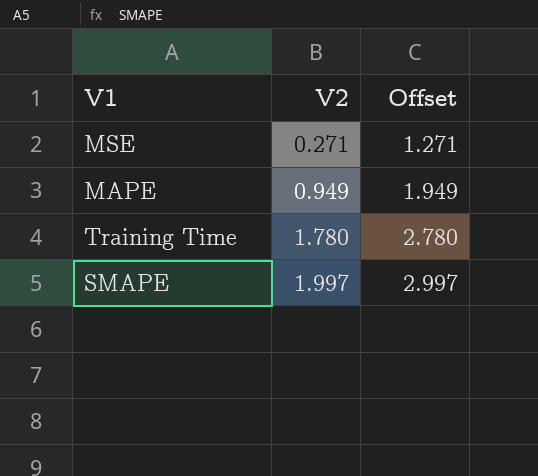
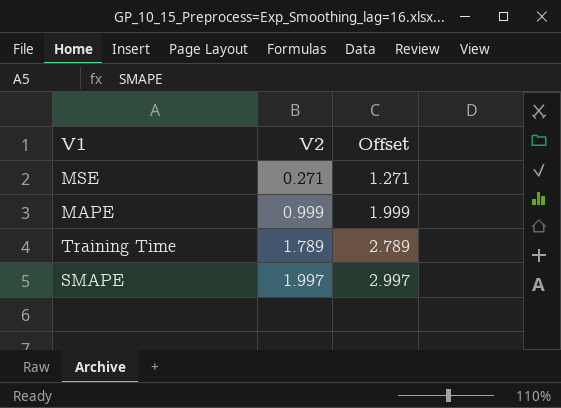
MAPE | V2: 0.949 -> 0.999
MAPE | Offset: 1.949 -> 1.999
Training Time | V2: 1.780 -> 1.789
Training Time | Offset: 2.780 -> 2.789

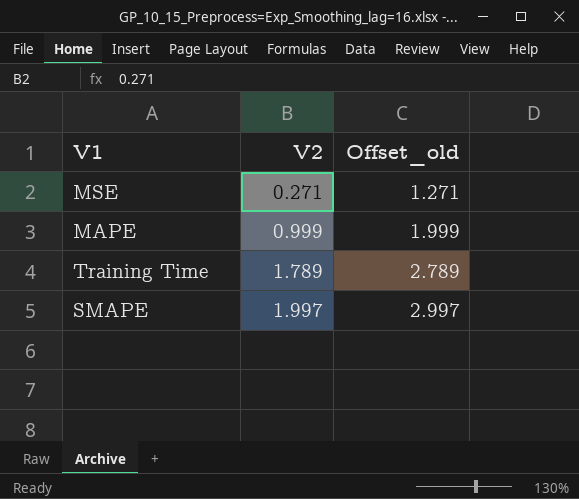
column name: Offset -> Offset_old

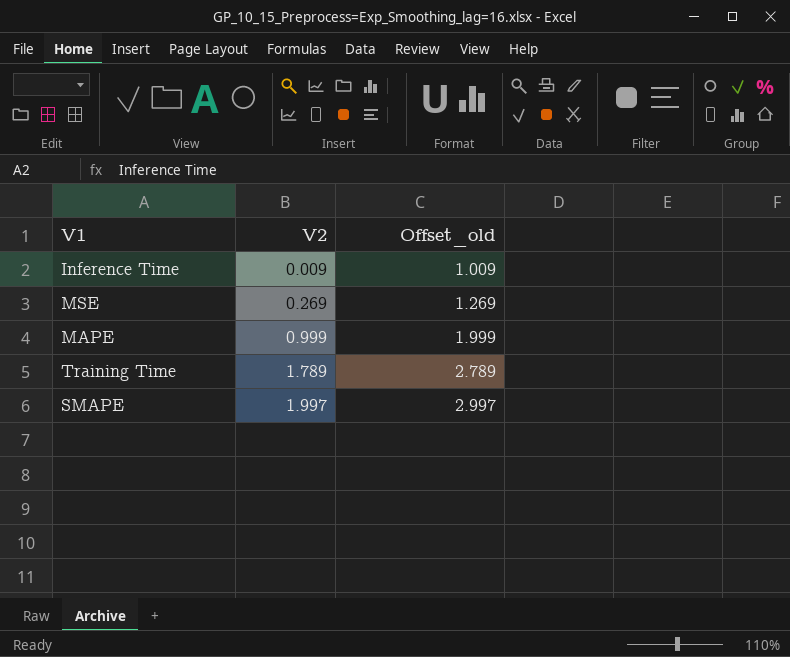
row Inference Time: none -> 0.009 | 1.009
MSE | V2: 0.271 -> 0.269
MSE | Offset_old: 1.271 -> 1.269

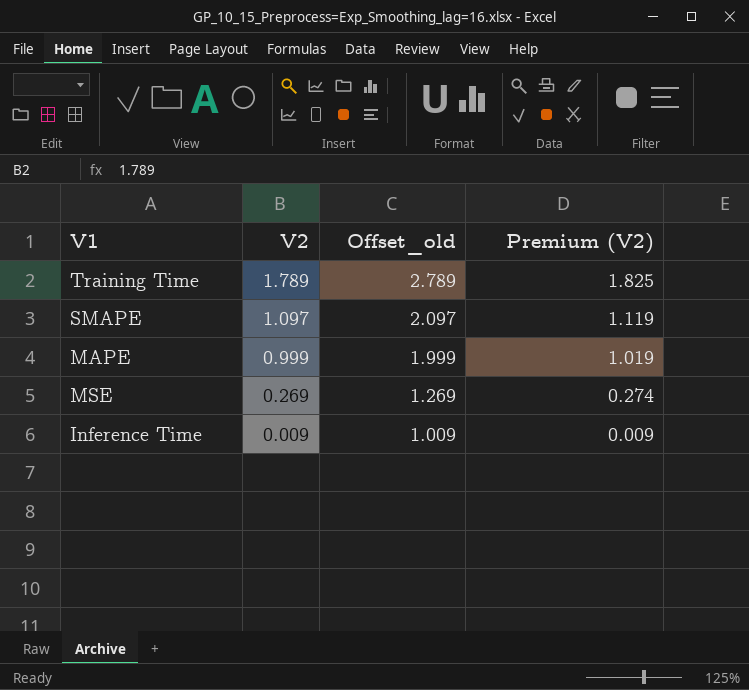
row order: V2 ascending -> V2 descending
column Premium (V2) | formula: none -> [V2] * 1.02
SMAPE | V2: 1.997 -> 1.097
SMAPE | Offset_old: 2.997 -> 2.097

